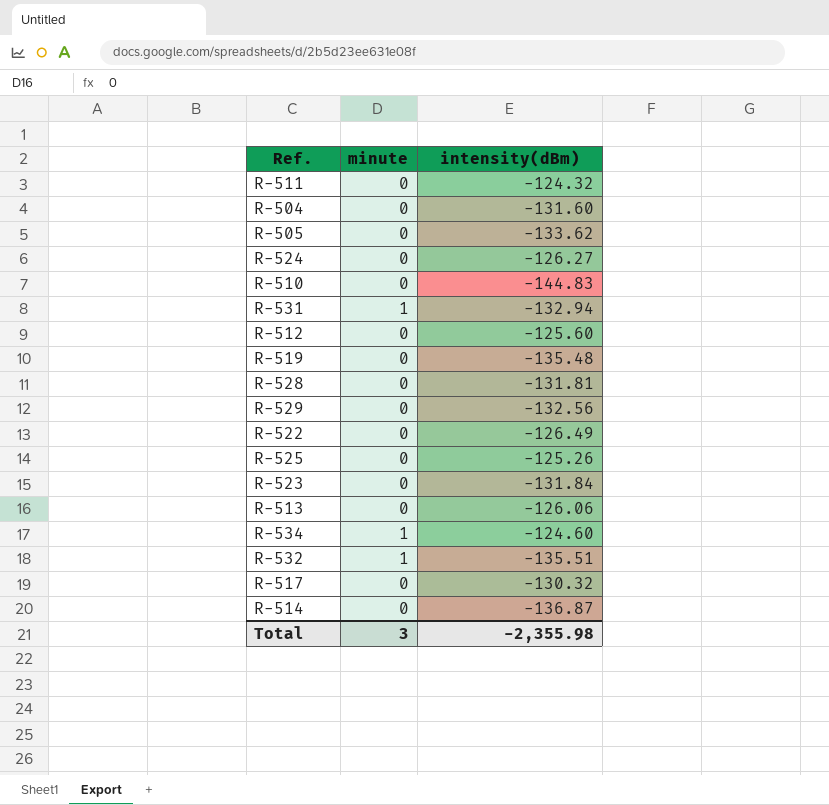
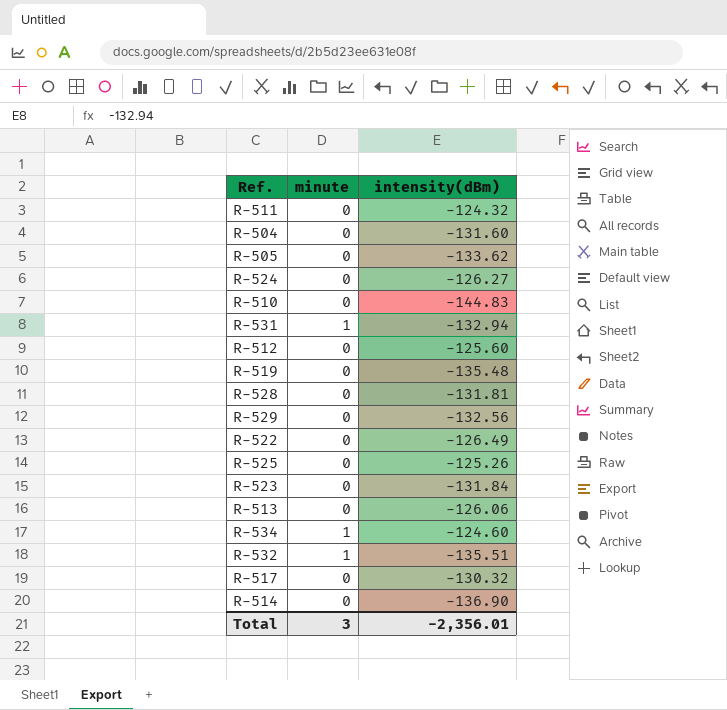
R-514 | intensity(dBm): -136.87 -> -136.90
Total | intensity(dBm): -2,355.98 -> -2,356.01

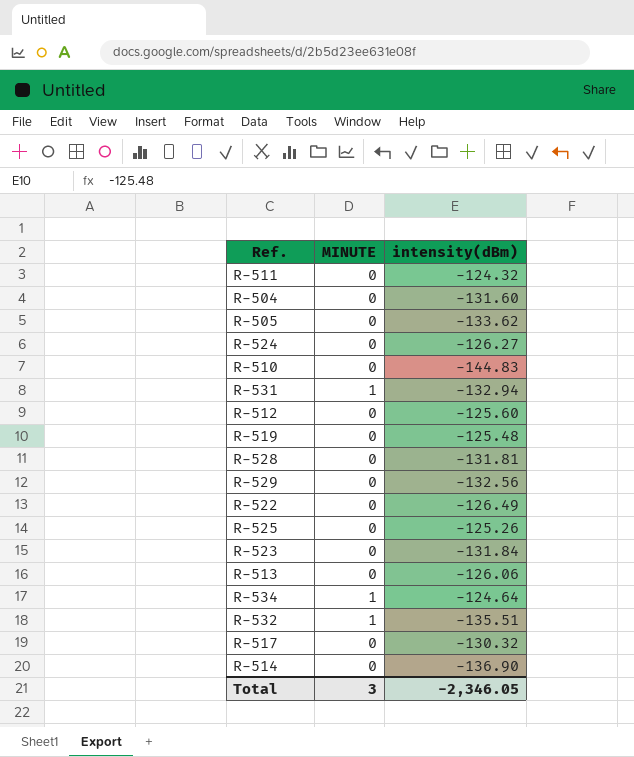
column name: minute -> MINUTE
R-519 | intensity(dBm): -135.48 -> -125.48
R-534 | intensity(dBm): -124.60 -> -124.64
Total | intensity(dBm): -2,356.01 -> -2,346.05

